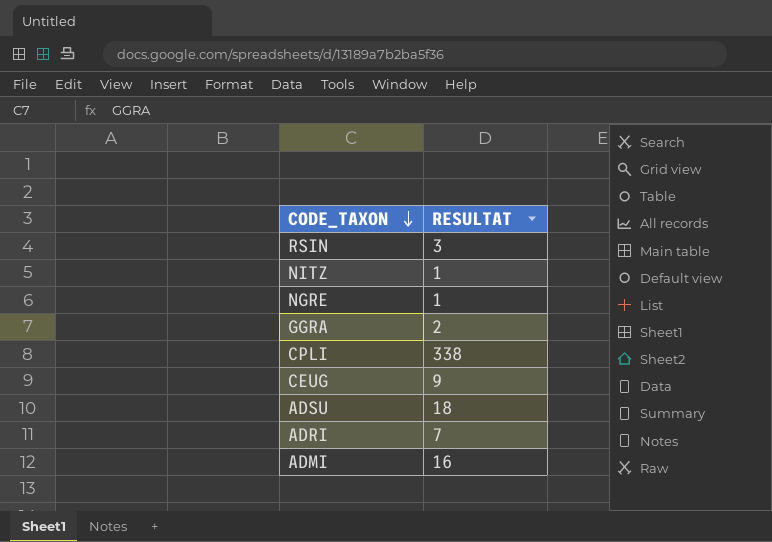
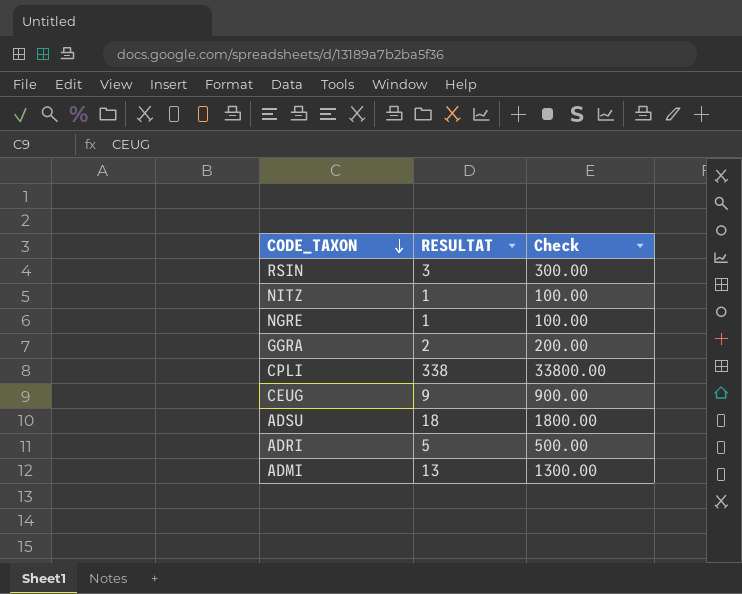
column Check | formula: none -> [RESULTAT] * 100
ADRI | RESULTAT: 7 -> 5
ADMI | RESULTAT: 16 -> 13

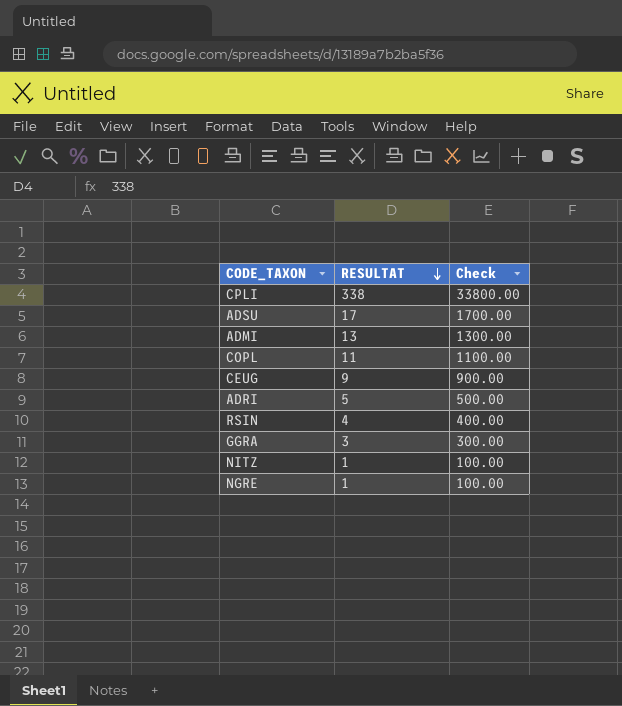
row order: CODE_TAXON descending -> RESULTAT descending
ADSU | RESULTAT: 18 -> 17
ADSU | Check: 1800.00 -> 1700.00
row COPL: none -> 11 | 1100.00
RSIN | RESULTAT: 3 -> 4
RSIN | Check: 300.00 -> 400.00
GGRA | RESULTAT: 2 -> 3
GGRA | Check: 200.00 -> 300.00

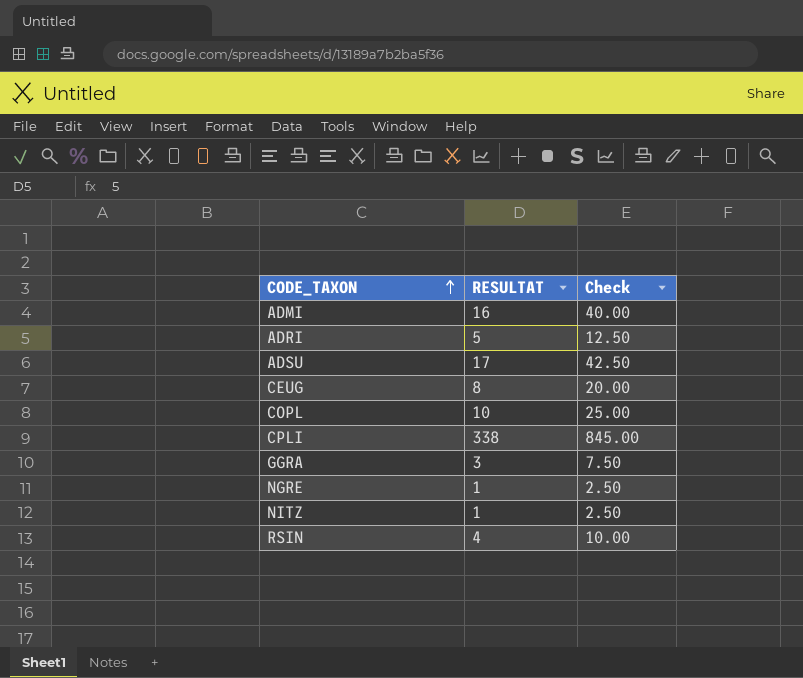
row order: RESULTAT descending -> CODE_TAXON ascending
column Check | formula: [RESULTAT] * 100 -> [RESULTAT] * 2.5
ADMI | RESULTAT: 13 -> 16
CEUG | RESULTAT: 9 -> 8
COPL | RESULTAT: 11 -> 10

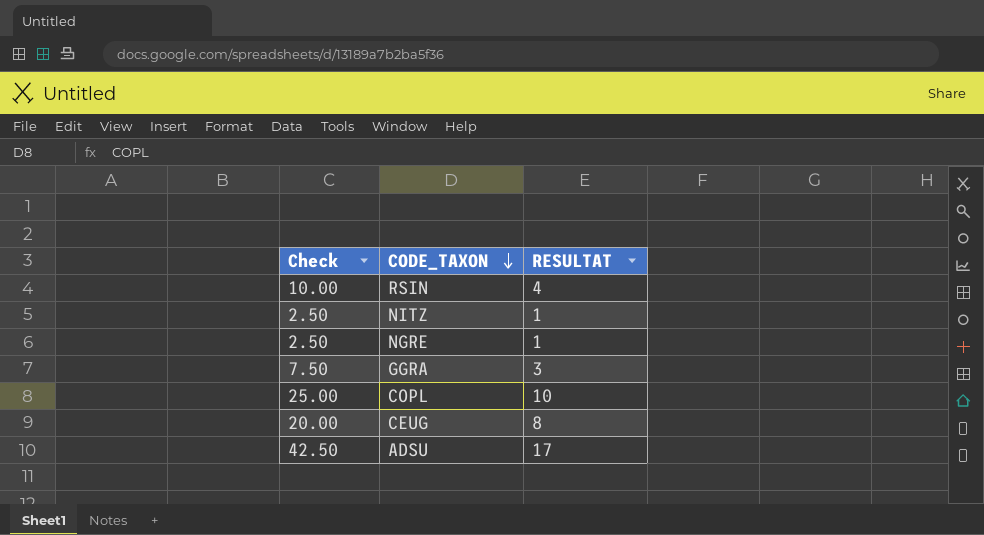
row order: CODE_TAXON ascending -> CODE_TAXON descending
column Check | position: 3 -> 1
row ADMI: 16 | 40.00 -> none
row ADRI: 5 | 12.50 -> none
row CPLI: 338 | 845.00 -> none

